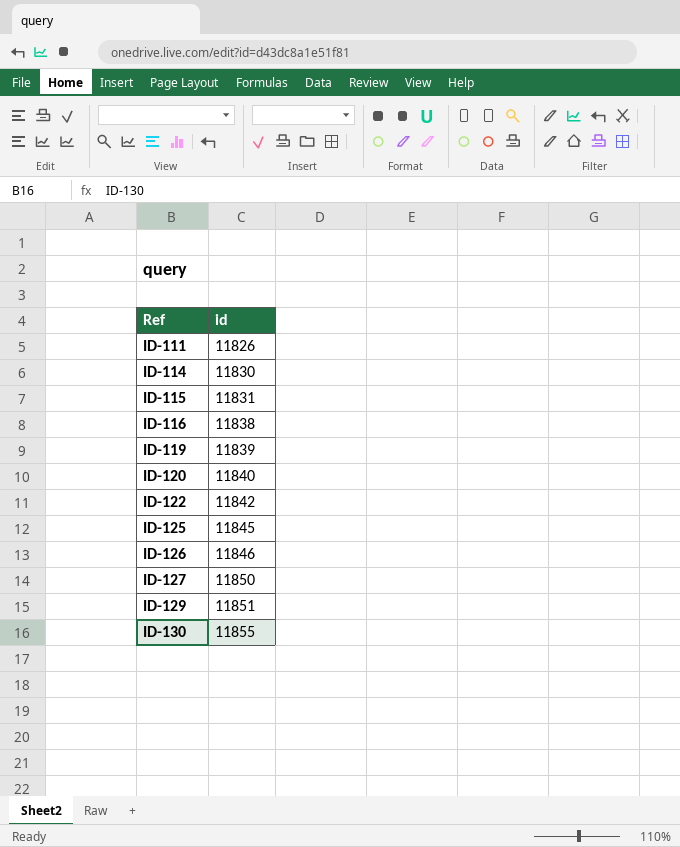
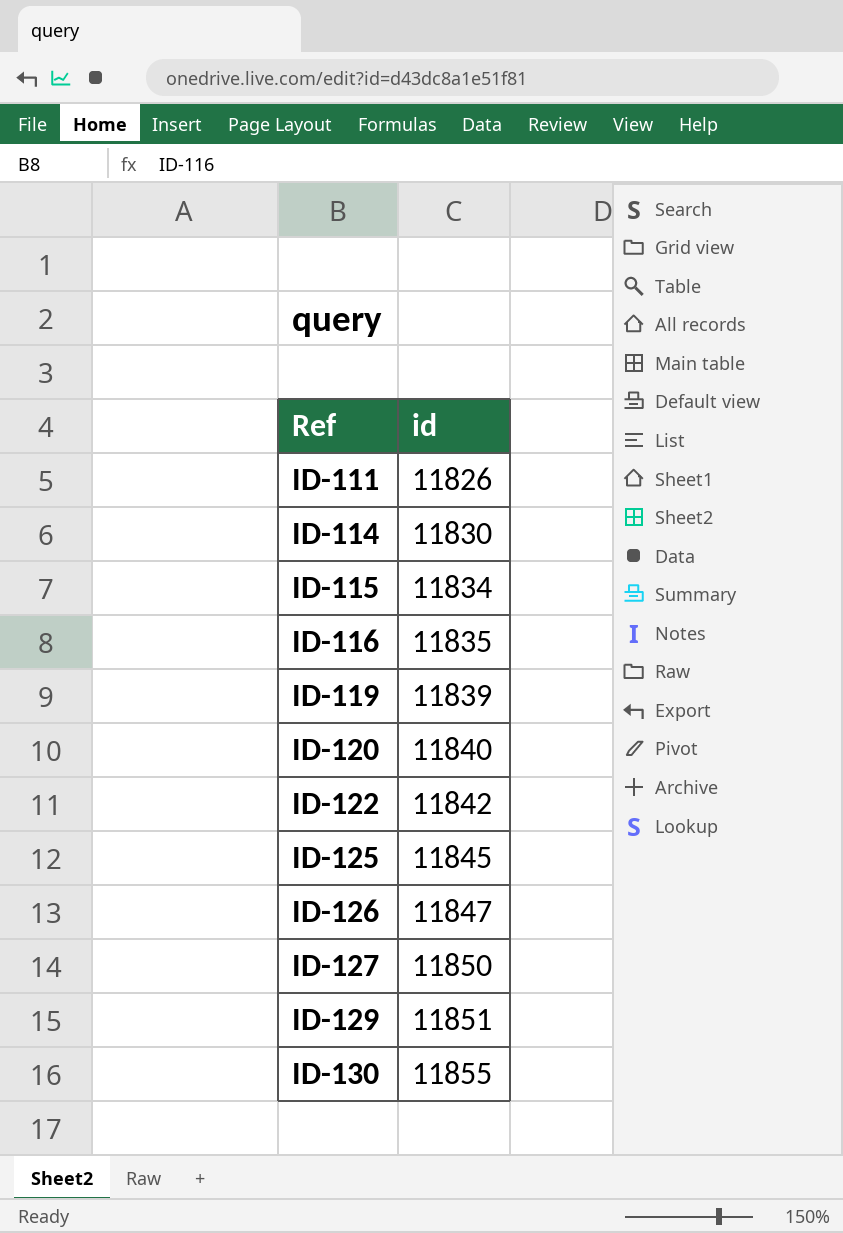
ID-115 | id: 11831 -> 11834
ID-116 | id: 11838 -> 11835
ID-126 | id: 11846 -> 11847

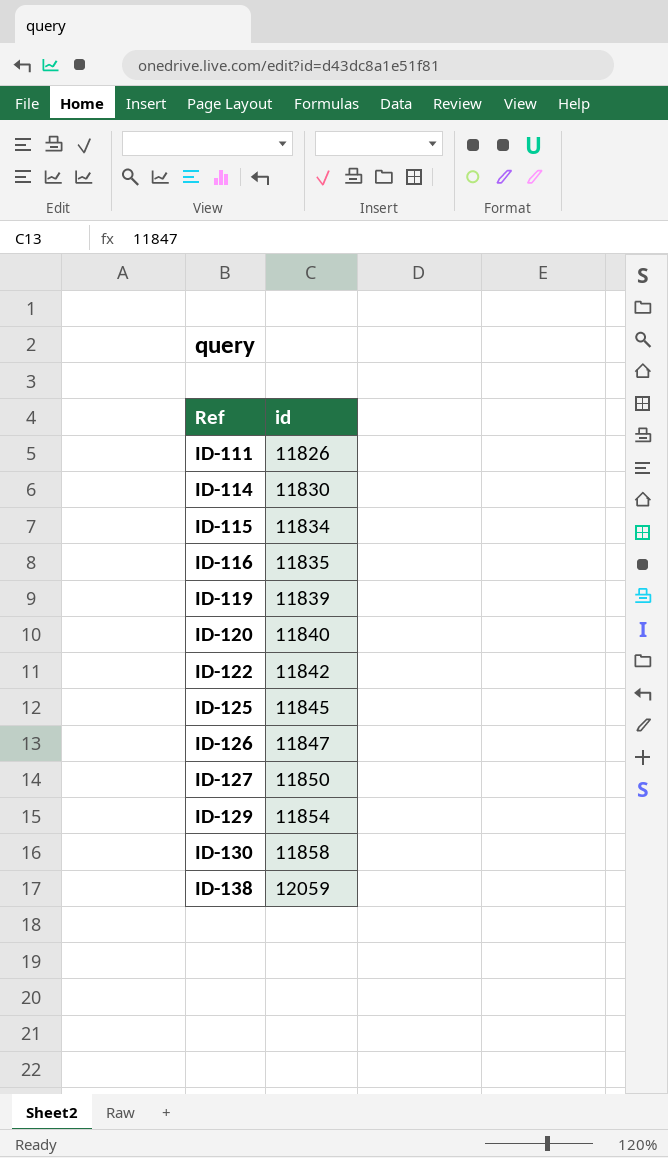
ID-129 | id: 11851 -> 11854
ID-130 | id: 11855 -> 11858
row ID-138: none -> 12059

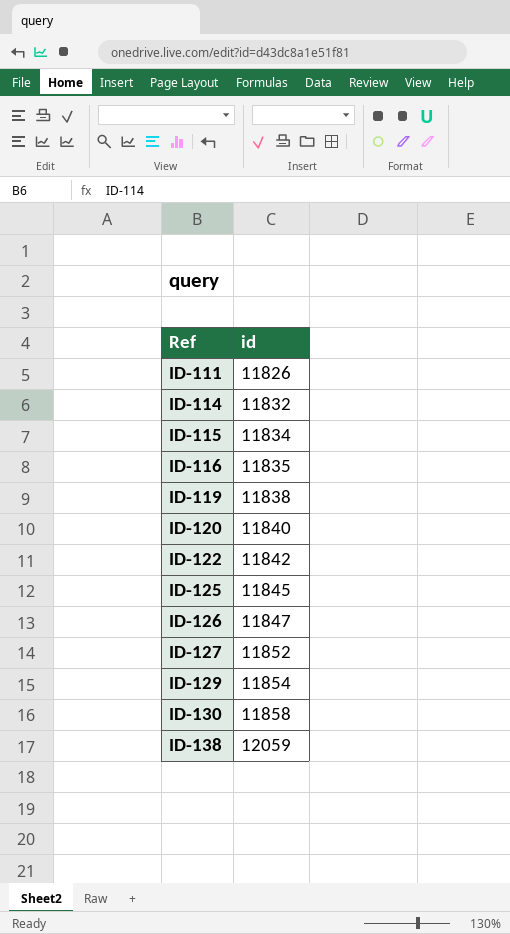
ID-114 | id: 11830 -> 11832
ID-119 | id: 11839 -> 11838
ID-127 | id: 11850 -> 11852

